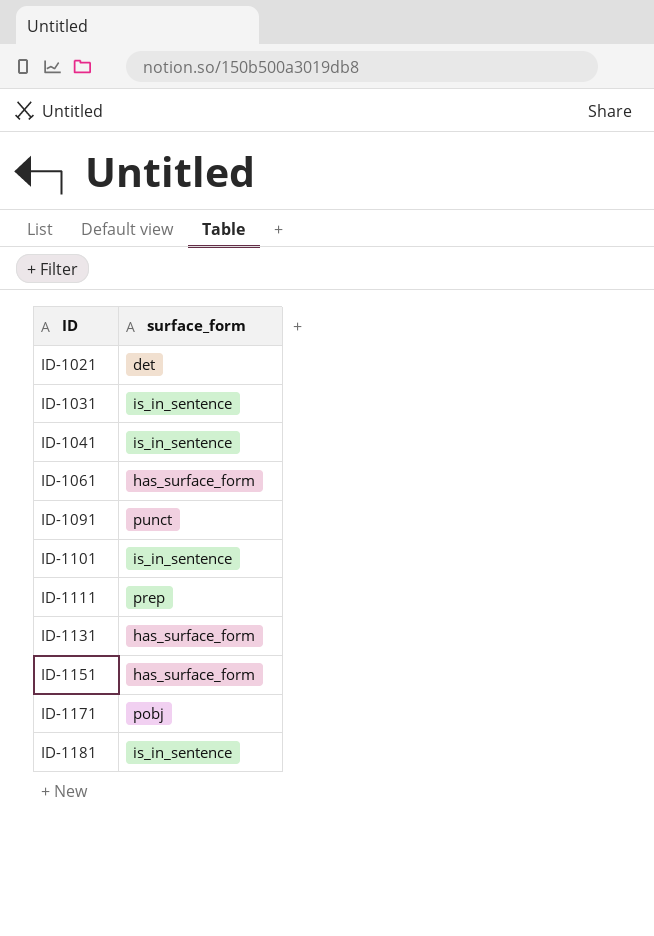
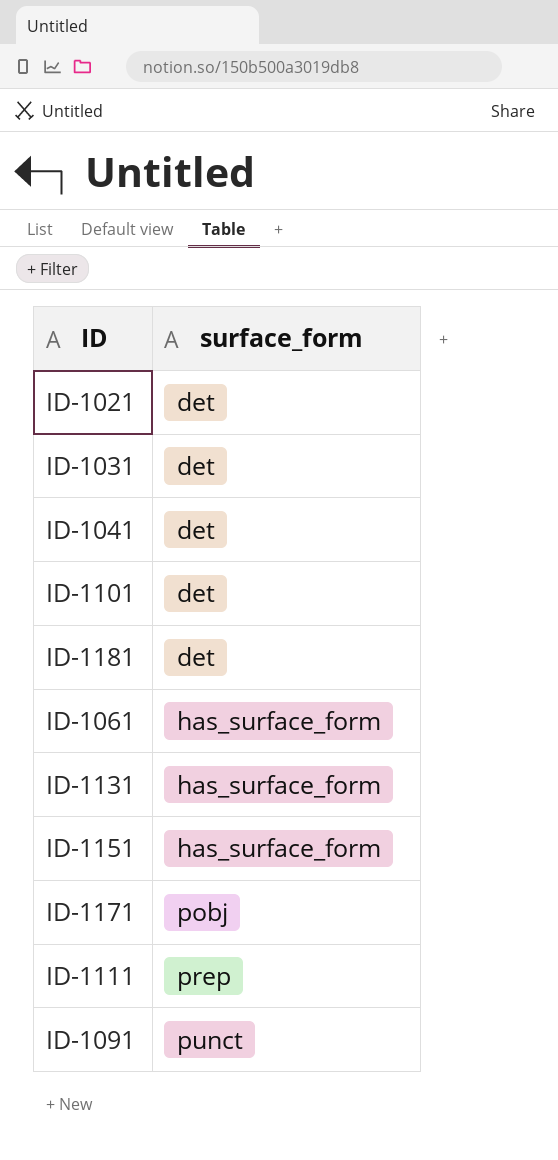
row order: ID ascending -> surface_form ascending
ID-1031 | surface_form: is_in_sentence -> det
ID-1041 | surface_form: is_in_sentence -> det
ID-1101 | surface_form: is_in_sentence -> det
ID-1181 | surface_form: is_in_sentence -> det

